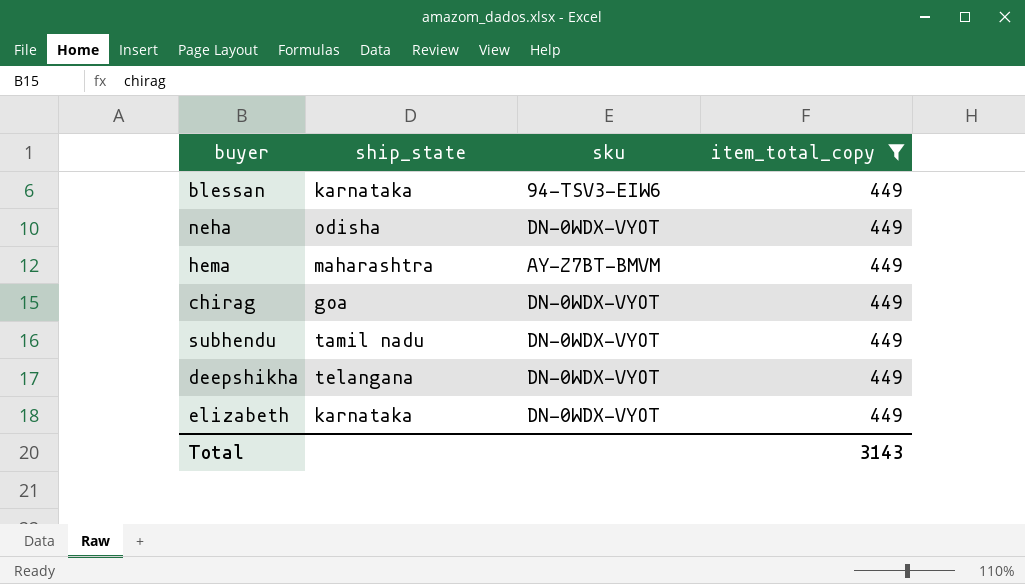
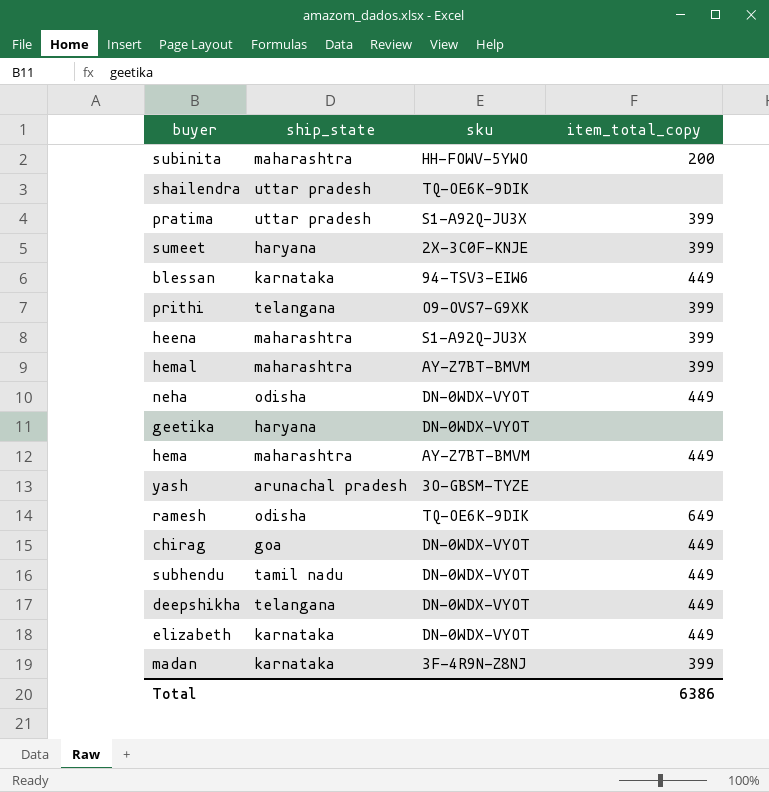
filter: item_total_copy = 449 -> none
Total | item_total_copy: 3143 -> 6386

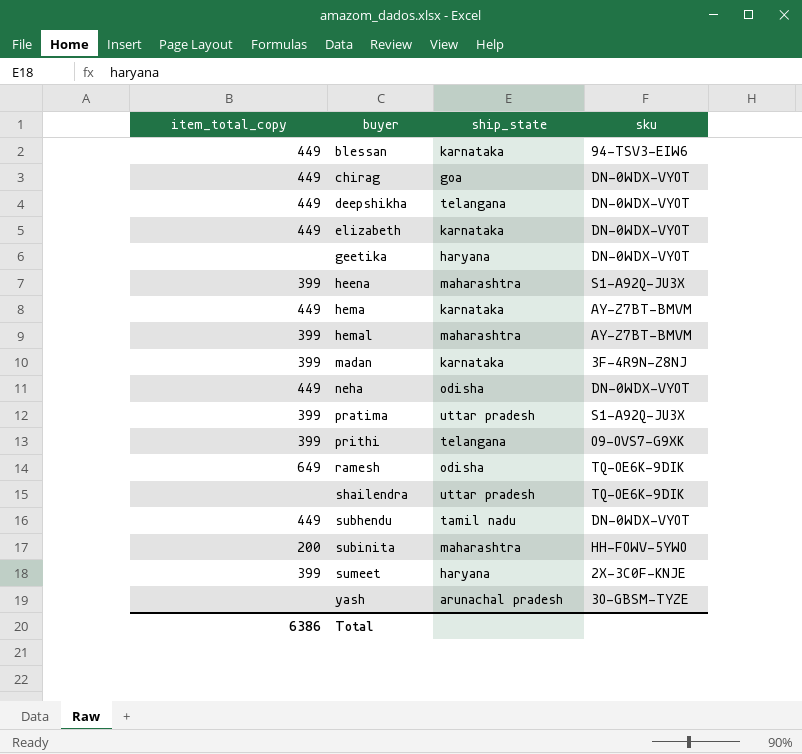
row order: none -> buyer ascending
column item_total_copy | position: 4 -> 1
hema | ship_state: maharashtra -> karnataka

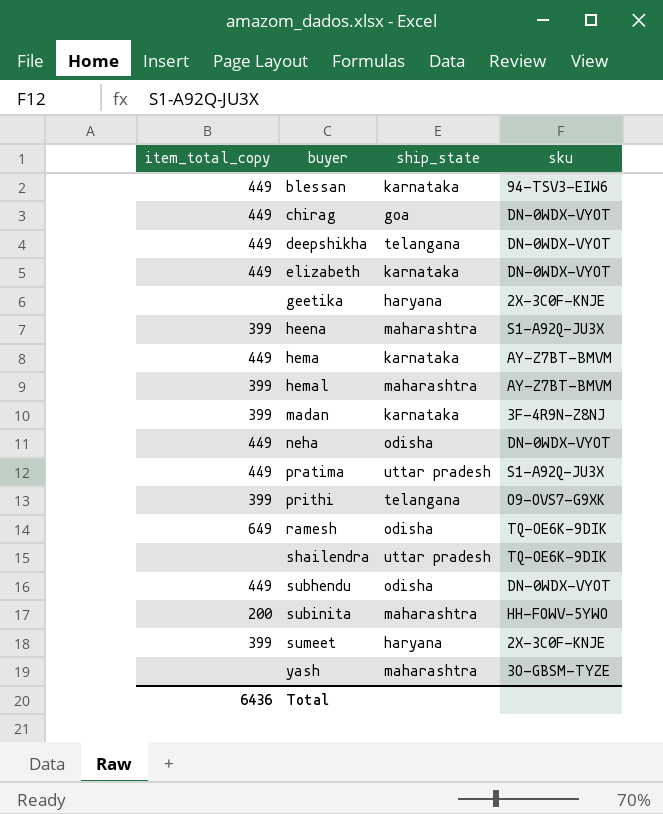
geetika | sku: DN-0WDX-VYOT -> 2X-3C0F-KNJE
pratima | item_total_copy: 399 -> 449
subhendu | ship_state: tamil nadu -> odisha
yash | ship_state: arunachal pradesh -> maharashtra
Total | item_total_copy: 6386 -> 6436

